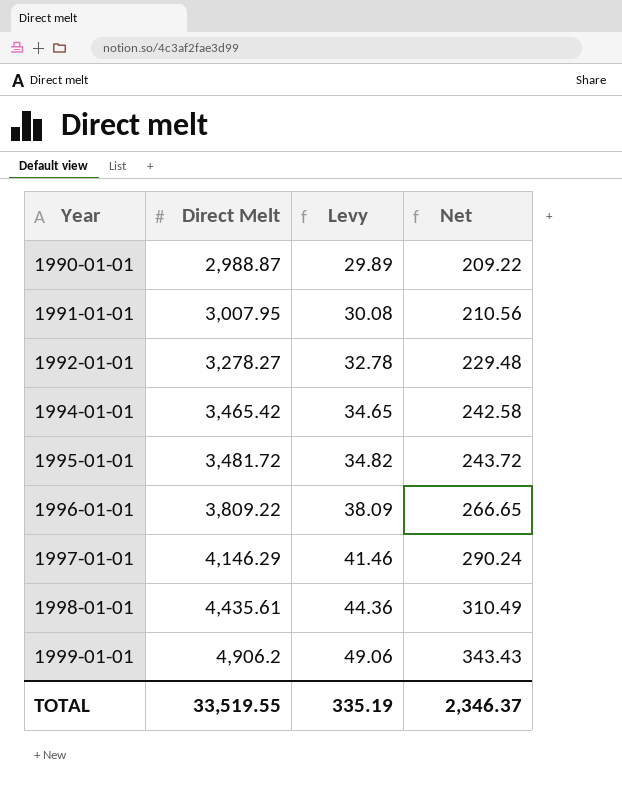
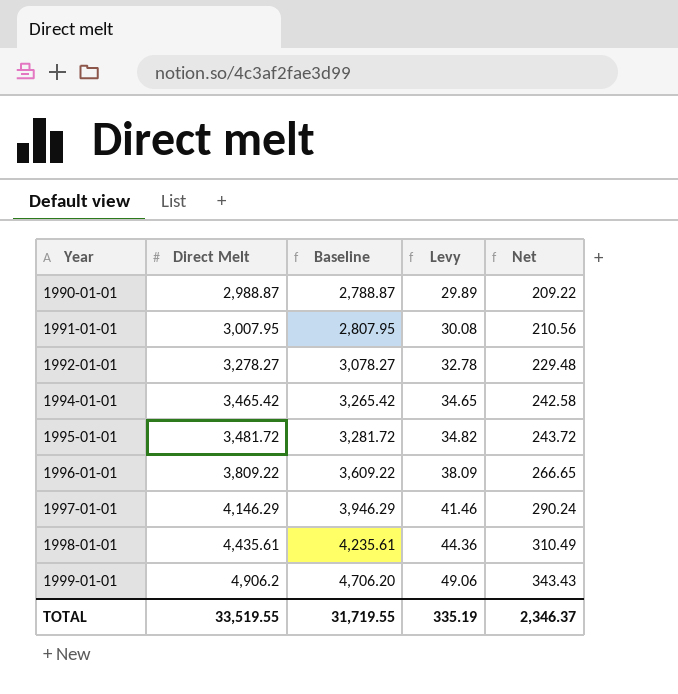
column Baseline | formula: none -> [Direct Melt] - 200

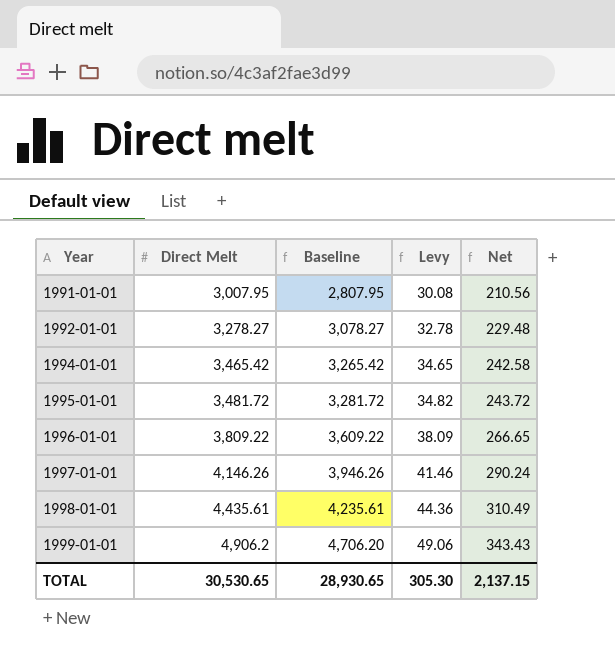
row 1990-01-01: 2,988.87 | 2,788.87 | 29.89 | 209.22 -> none
1997-01-01 | Direct Melt: 4,146.29 -> 4,146.26
1997-01-01 | Baseline: 3,946.29 -> 3,946.26
TOTAL | Direct Melt: 33,519.55 -> 30,530.65
TOTAL | Baseline: 31,719.55 -> 28,930.65
TOTAL | Levy: 335.19 -> 305.30
TOTAL | Net: 2,346.37 -> 2,137.15

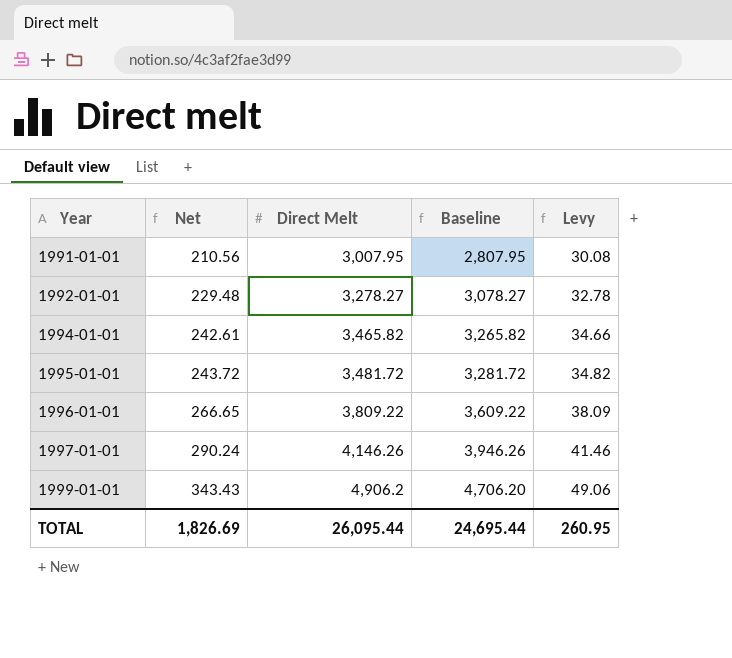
column Net | position: 5 -> 2
row 1998-01-01: 4,435.61 | 4,235.61 | 44.36 | 310.49 -> none
1994-01-01 | Net: 242.58 -> 242.61
1994-01-01 | Direct Melt: 3,465.42 -> 3,465.82
1994-01-01 | Baseline: 3,265.42 -> 3,265.82
1994-01-01 | Levy: 34.65 -> 34.66
TOTAL | Net: 2,137.15 -> 1,826.69
TOTAL | Direct Melt: 30,530.65 -> 26,095.44
TOTAL | Baseline: 28,930.65 -> 24,695.44
TOTAL | Levy: 305.30 -> 260.95

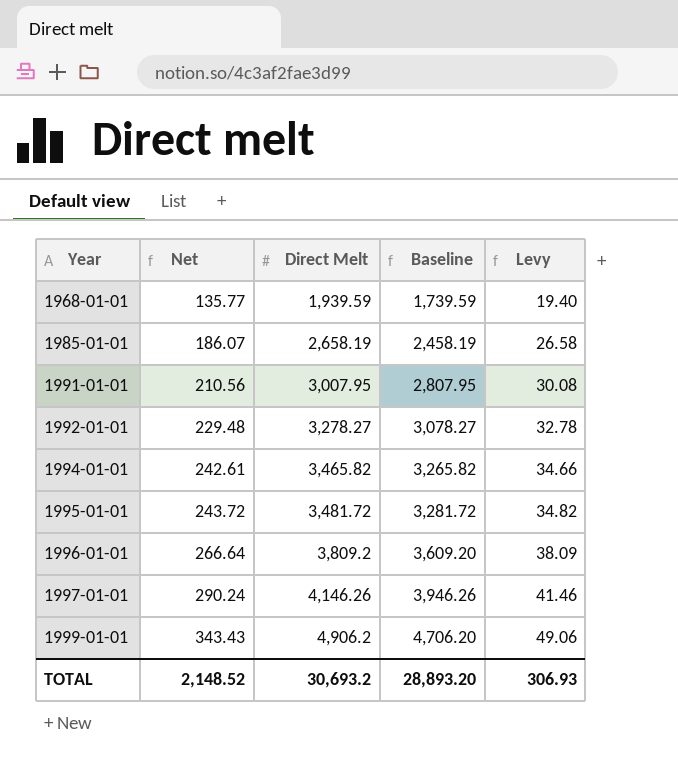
row 1968-01-01: none -> 135.77 | 1,939.59 | 1,739.59 | 19.40
row 1985-01-01: none -> 186.07 | 2,658.19 | 2,458.19 | 26.58
1996-01-01 | Net: 266.65 -> 266.64
1996-01-01 | Direct Melt: 3,809.22 -> 3,809.2
1996-01-01 | Baseline: 3,609.22 -> 3,609.20
TOTAL | Net: 1,826.69 -> 2,148.52
TOTAL | Direct Melt: 26,095.44 -> 30,693.2
TOTAL | Baseline: 24,695.44 -> 28,893.20
TOTAL | Levy: 260.95 -> 306.93

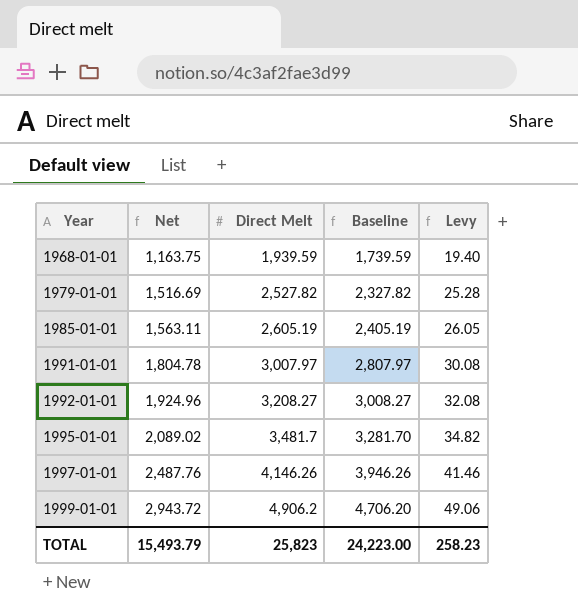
column Net | formula: [Direct Melt] * 0.07 -> [Direct Melt] * 0.6
row 1994-01-01: 242.61 | 3,465.82 | 3,265.82 | 34.66 -> none
row 1996-01-01: 266.64 | 3,809.2 | 3,609.20 | 38.09 -> none
row 1979-01-01: none -> 1,516.69 | 2,527.82 | 2,327.82 | 25.28
1985-01-01 | Direct Melt: 2,658.19 -> 2,605.19
1985-01-01 | Baseline: 2,458.19 -> 2,405.19
1985-01-01 | Levy: 26.58 -> 26.05
1991-01-01 | Direct Melt: 3,007.95 -> 3,007.97
1991-01-01 | Baseline: 2,807.95 -> 2,807.97
1992-01-01 | Direct Melt: 3,278.27 -> 3,208.27
1992-01-01 | Baseline: 3,078.27 -> 3,008.27
1992-01-01 | Levy: 32.78 -> 32.08
1995-01-01 | Direct Melt: 3,481.72 -> 3,481.7
1995-01-01 | Baseline: 3,281.72 -> 3,281.70
TOTAL | Net: 2,148.52 -> 15,493.79
TOTAL | Direct Melt: 30,693.2 -> 25,823
TOTAL | Baseline: 28,893.20 -> 24,223.00
TOTAL | Levy: 306.93 -> 258.23

